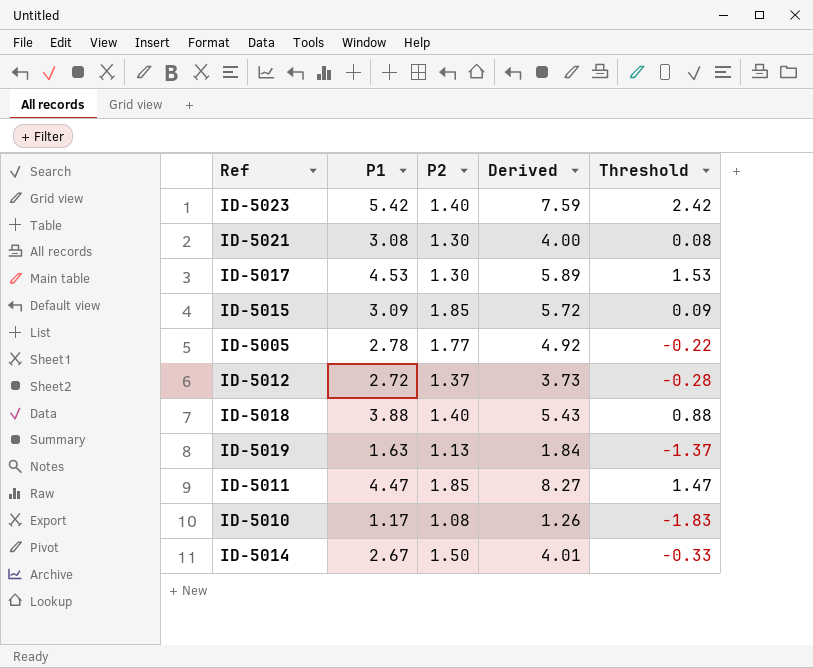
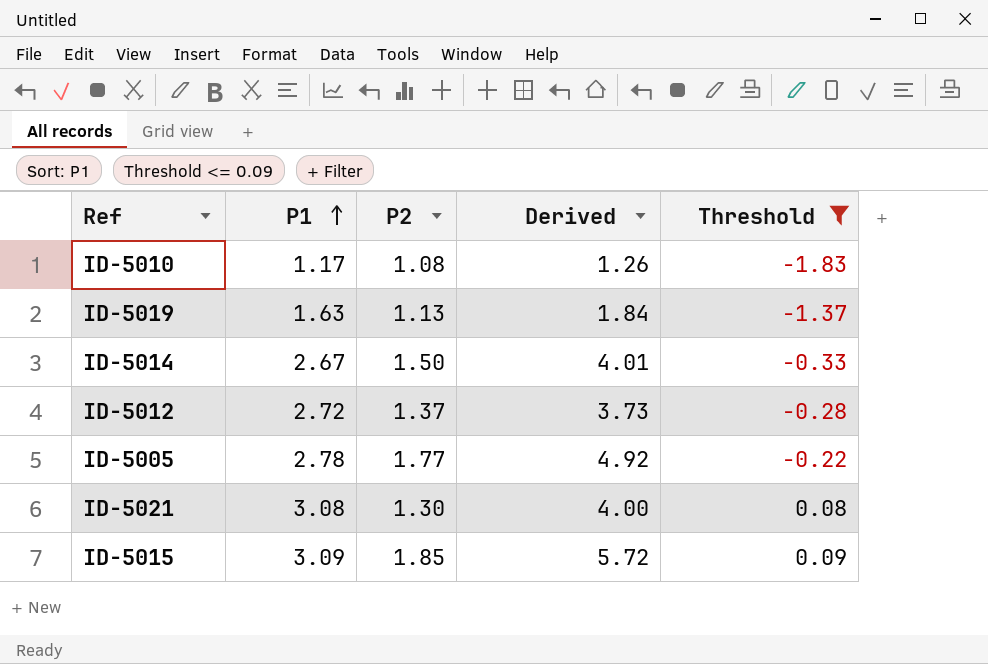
filter: none -> Threshold <= 0.09
row order: none -> P1 ascending

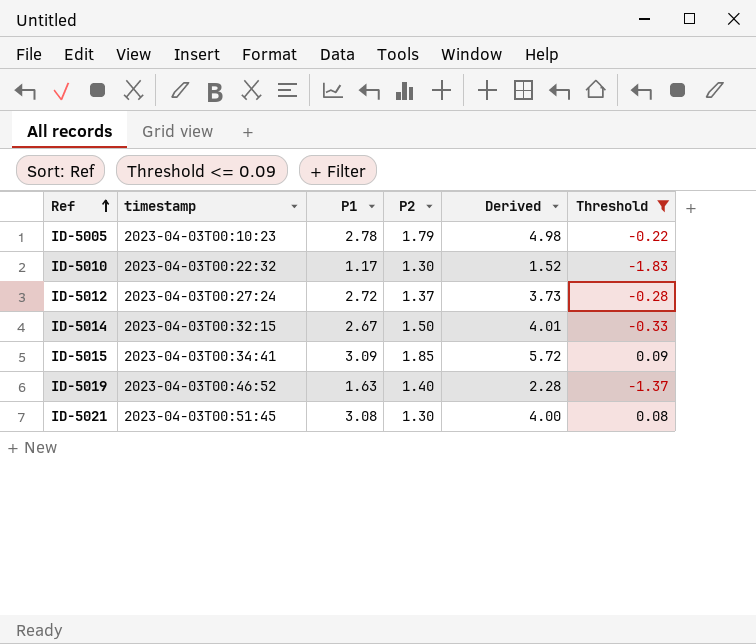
row order: P1 ascending -> Ref ascending
column timestamp | position: none -> 2
ID-5005 | P2: 1.77 -> 1.79
ID-5005 | Derived: 4.92 -> 4.98
ID-5010 | P2: 1.08 -> 1.30
ID-5010 | Derived: 1.26 -> 1.52
ID-5019 | P2: 1.13 -> 1.40
ID-5019 | Derived: 1.84 -> 2.28

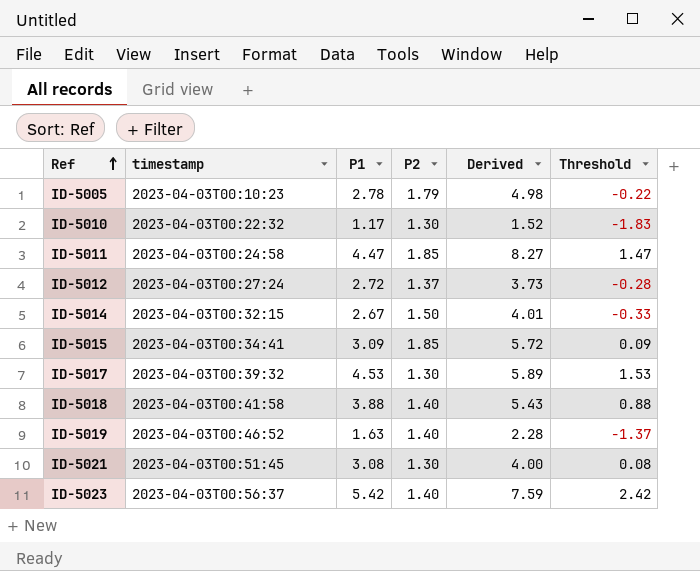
filter: Threshold <= 0.09 -> none

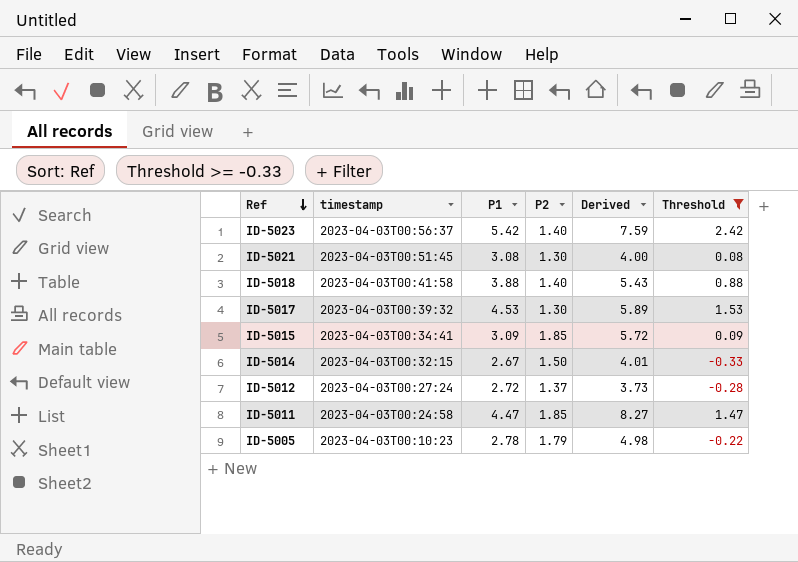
filter: none -> Threshold >= -0.33
row order: Ref ascending -> Ref descending

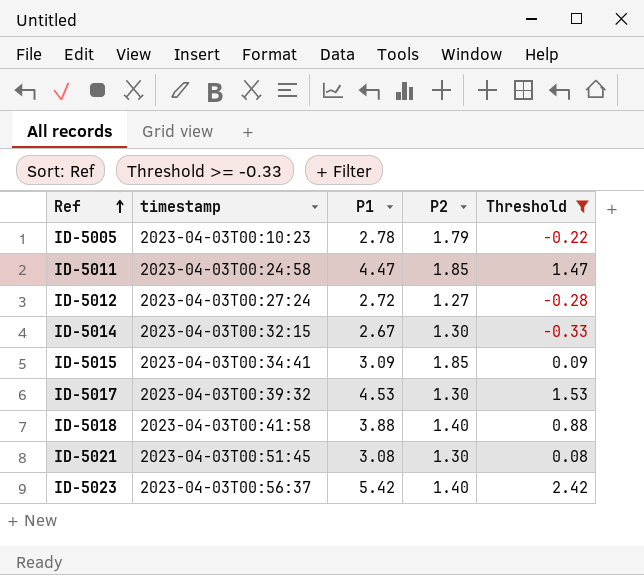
row order: Ref descending -> Ref ascending
column Derived | formula: [P1] * [P2] -> none
ID-5012 | P2: 1.37 -> 1.27
ID-5014 | P2: 1.50 -> 1.30

